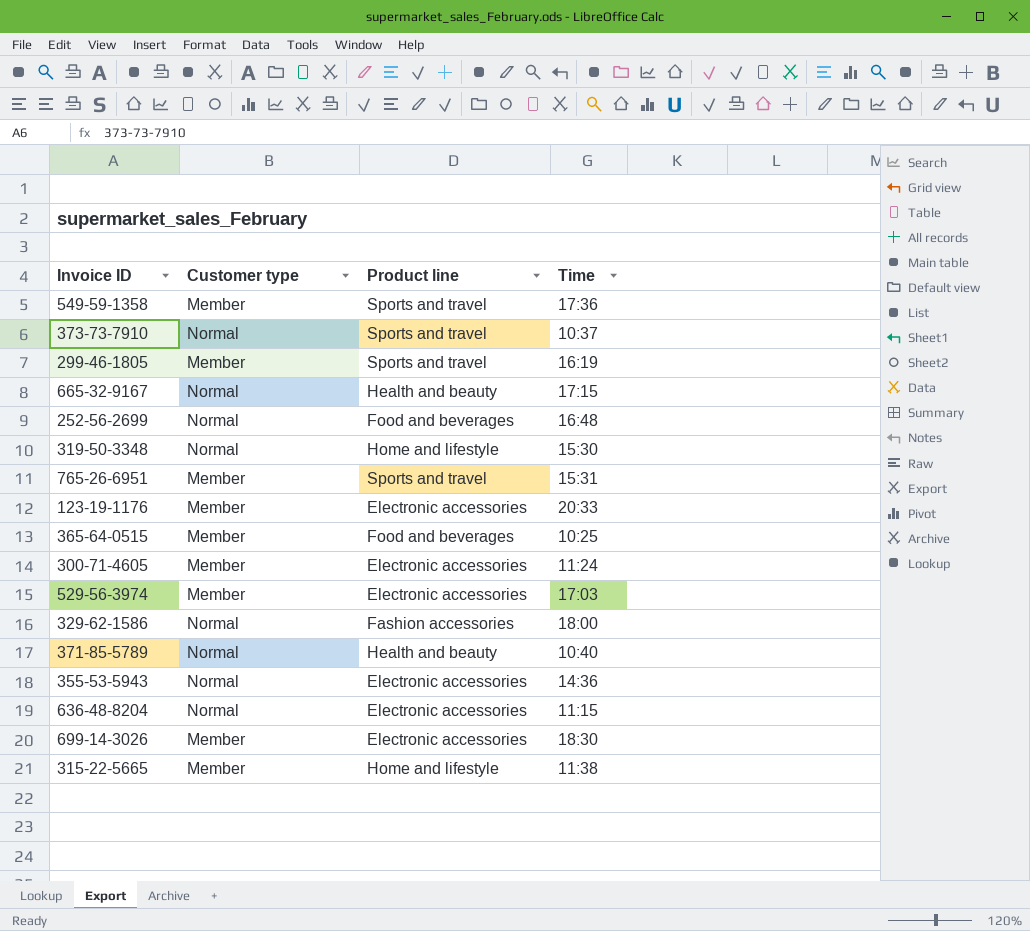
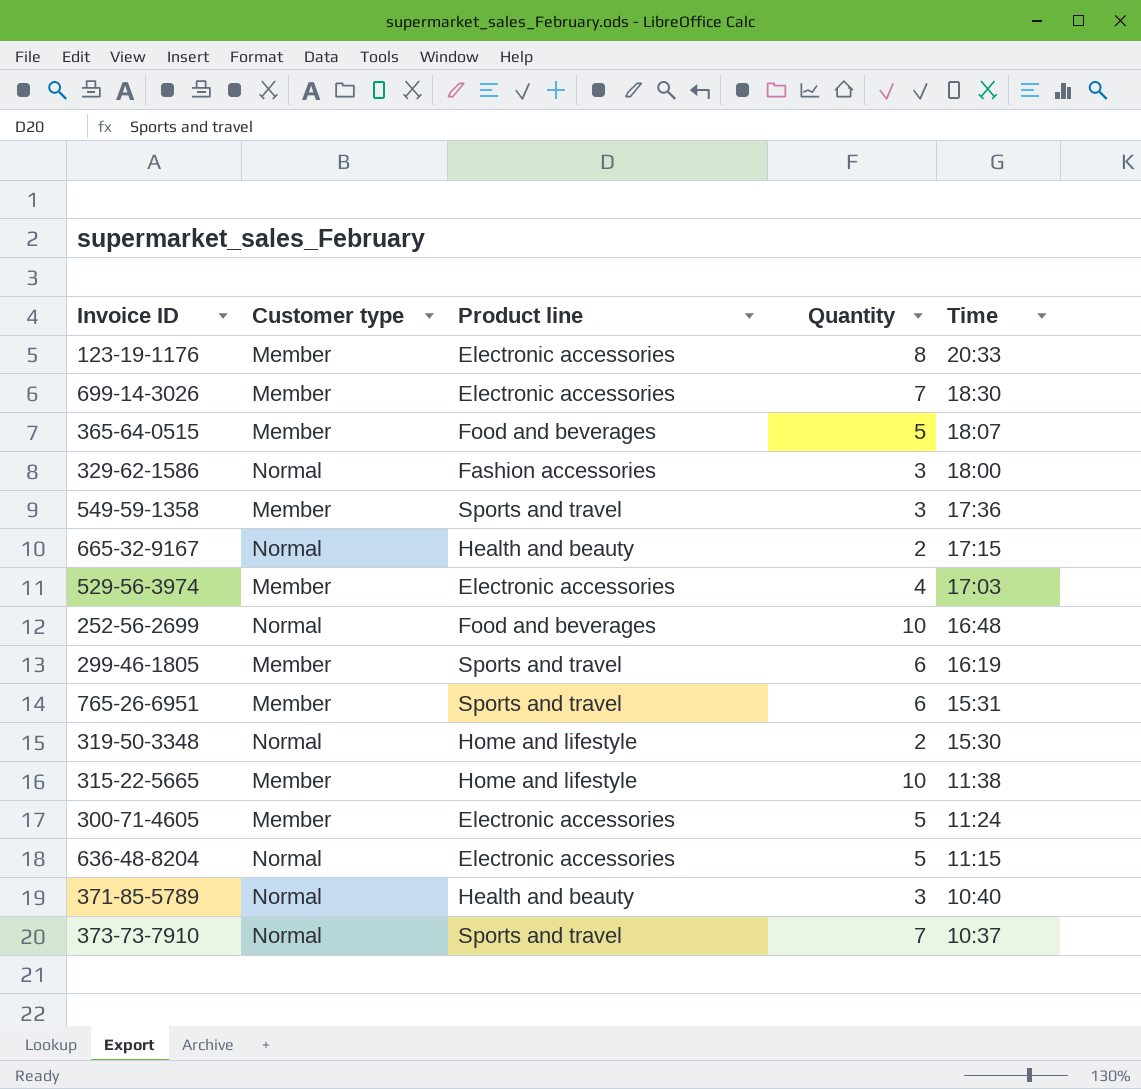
row order: none -> Time descending
column Quantity | position: none -> 4
row 355-53-5943: Normal | Electronic accessories | 14:36 -> none
365-64-0515 | Time: 10:25 -> 18:07

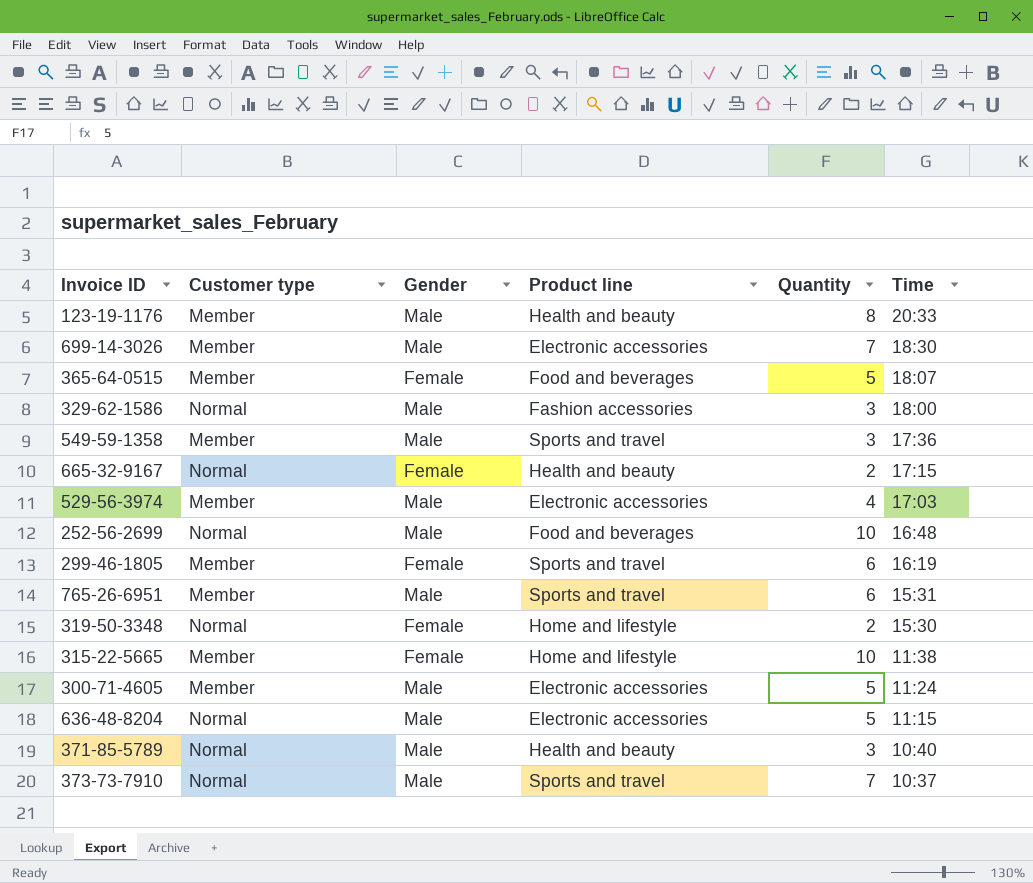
column Gender | position: none -> 3
123-19-1176 | Product line: Electronic accessories -> Health and beauty

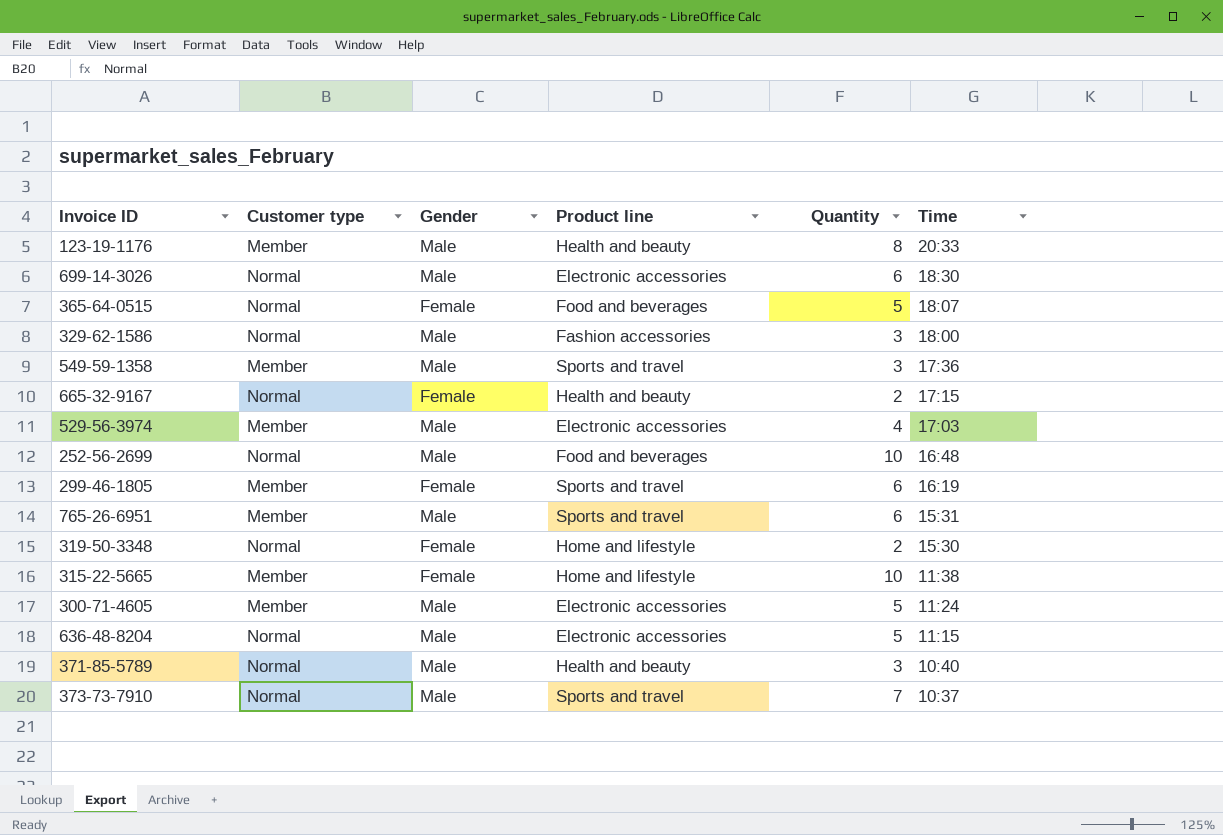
699-14-3026 | Customer type: Member -> Normal
699-14-3026 | Quantity: 7 -> 6
365-64-0515 | Customer type: Member -> Normal

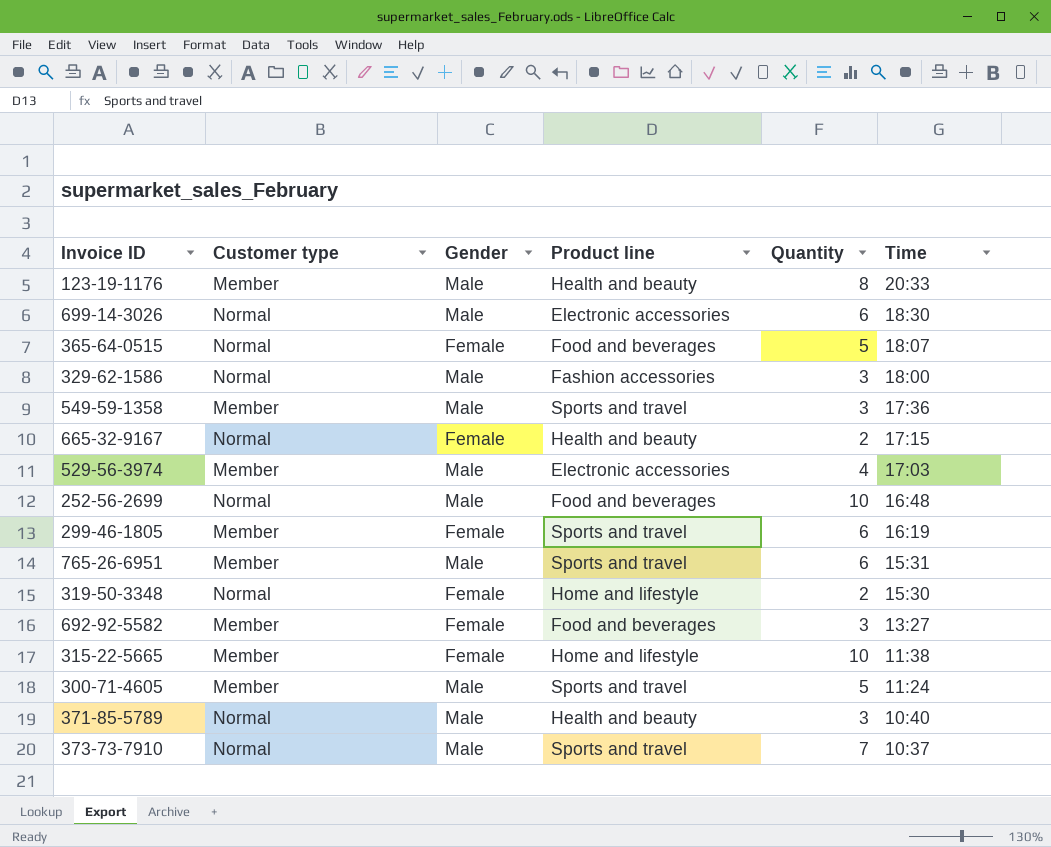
row 636-48-8204: Normal | Male | Electronic accessories | 5 | 11:15 -> none
row 692-92-5582: none -> Member | Female | Food and beverages | 3 | 13:27
300-71-4605 | Product line: Electronic accessories -> Sports and travel

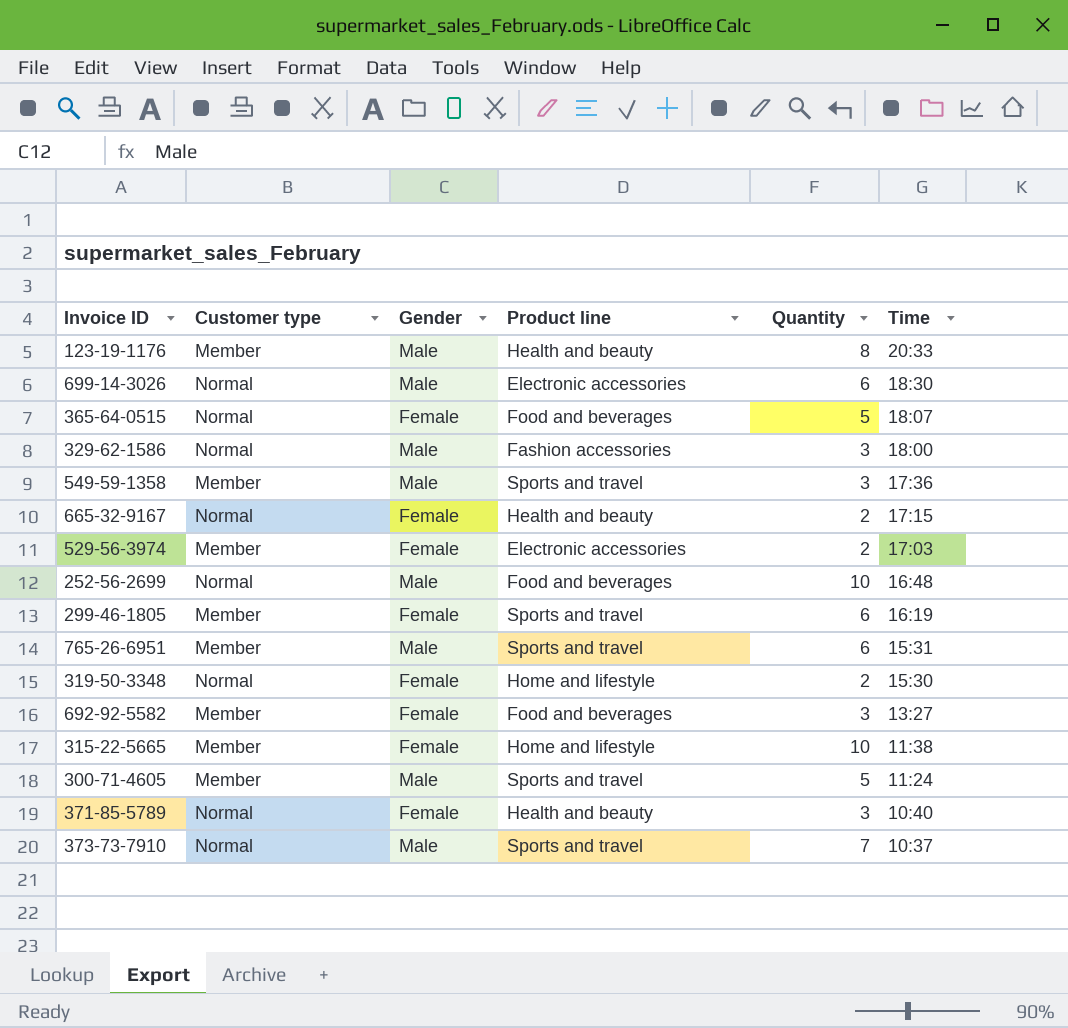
529-56-3974 | Gender: Male -> Female
529-56-3974 | Quantity: 4 -> 2
371-85-5789 | Gender: Male -> Female

